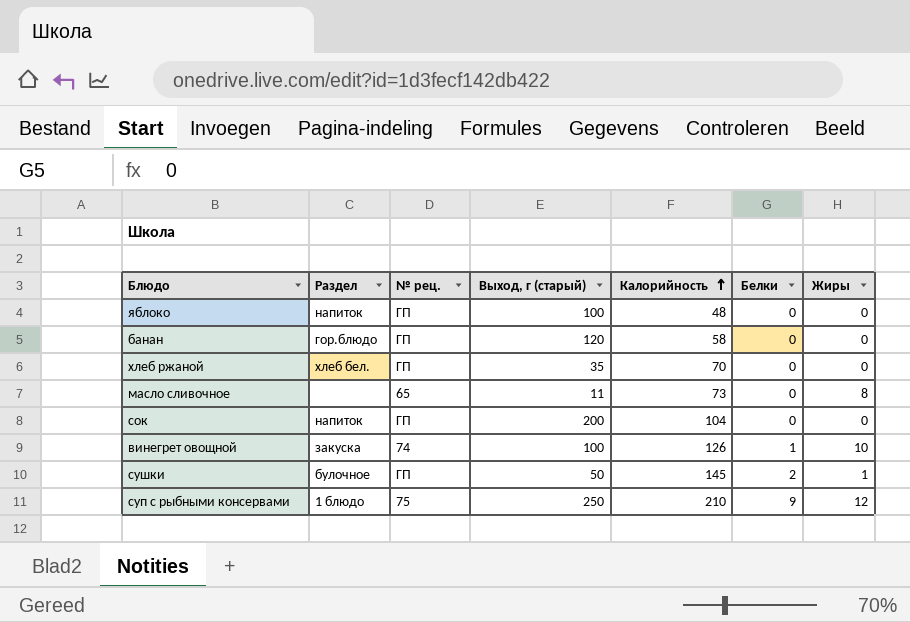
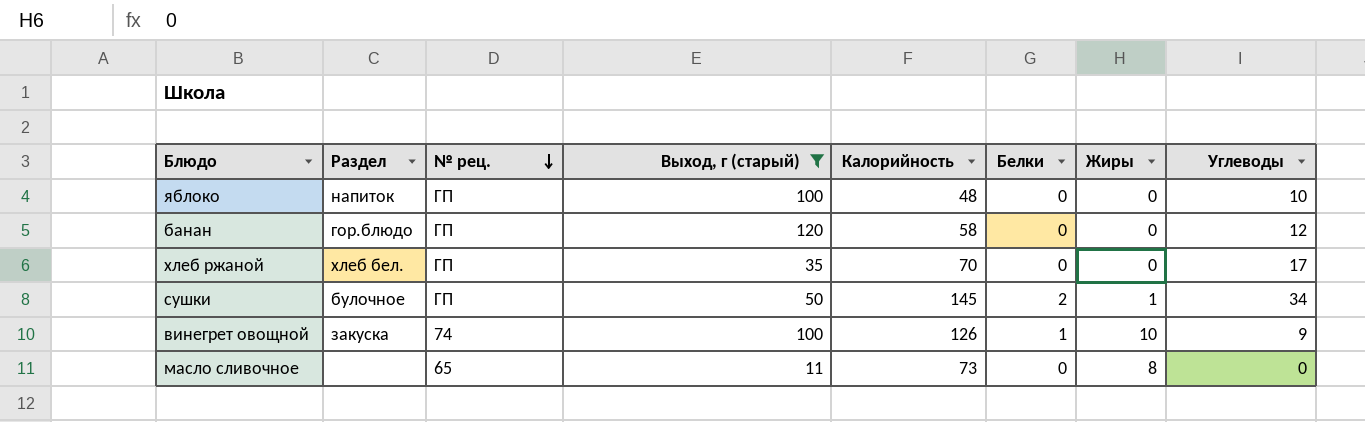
filter: none -> Выход, г (старый) <= 120
row order: Калорийность ascending -> № рец. descending
column Углеводы | position: none -> 8

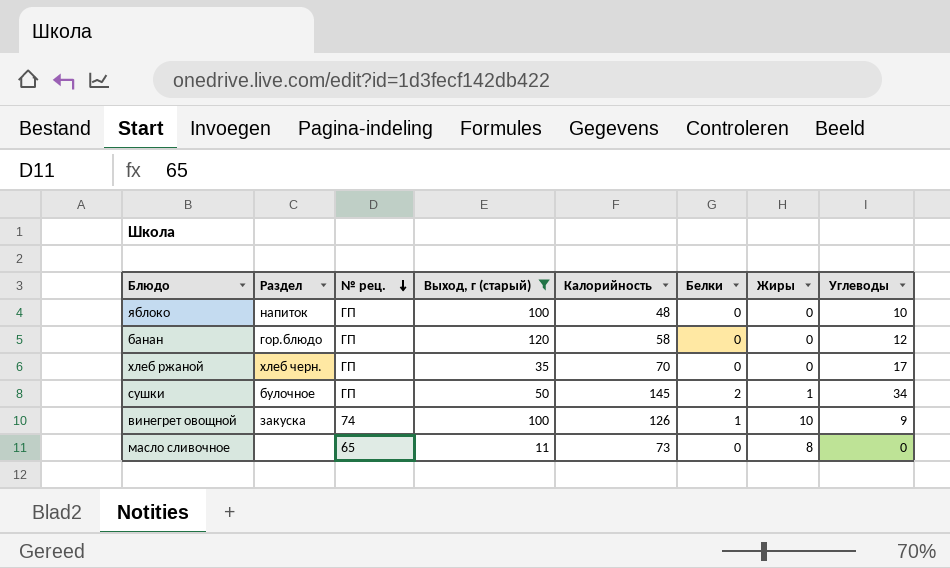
хлеб ржаной | Раздел: хлеб бел. -> хлеб черн.

